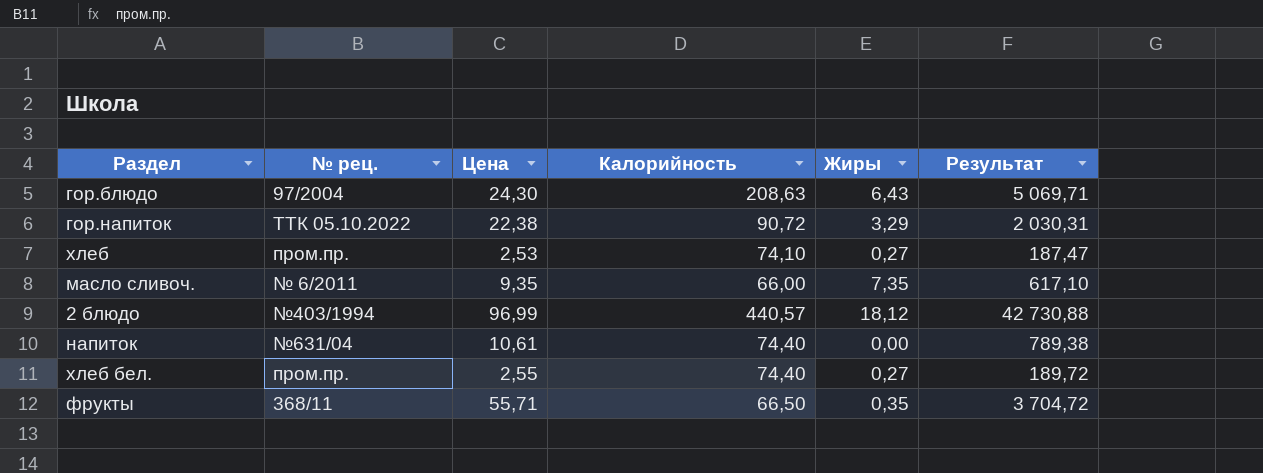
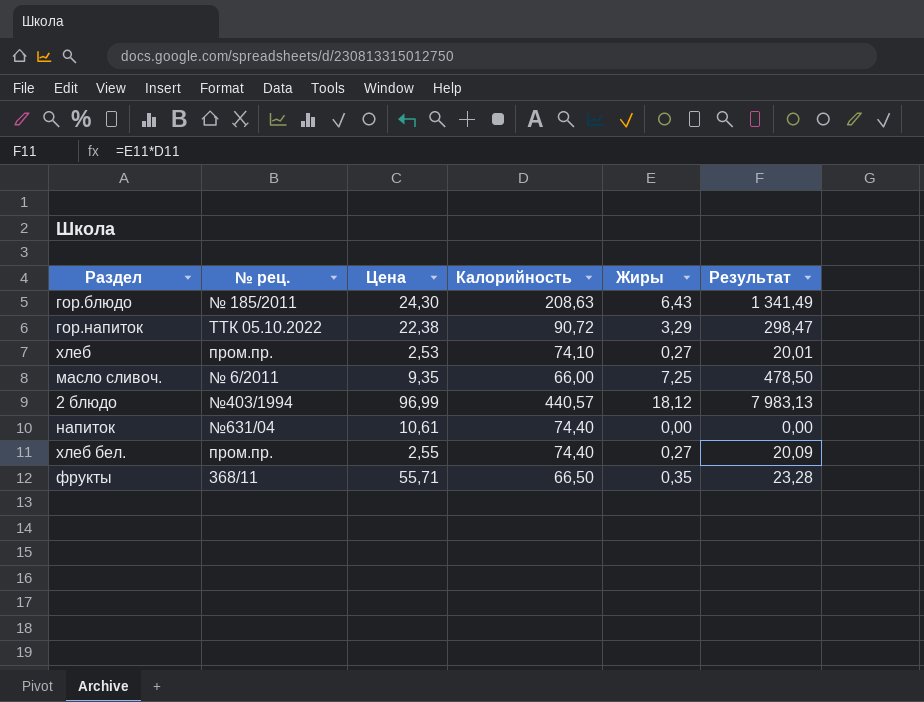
column Результат | formula: [Цена] * [Калорийность] -> [Калорийность] * [Жиры]
гор.блюдо | № рец.: 97/2004 -> № 185/2011
масло сливоч. | Жиры: 7,35 -> 7,25

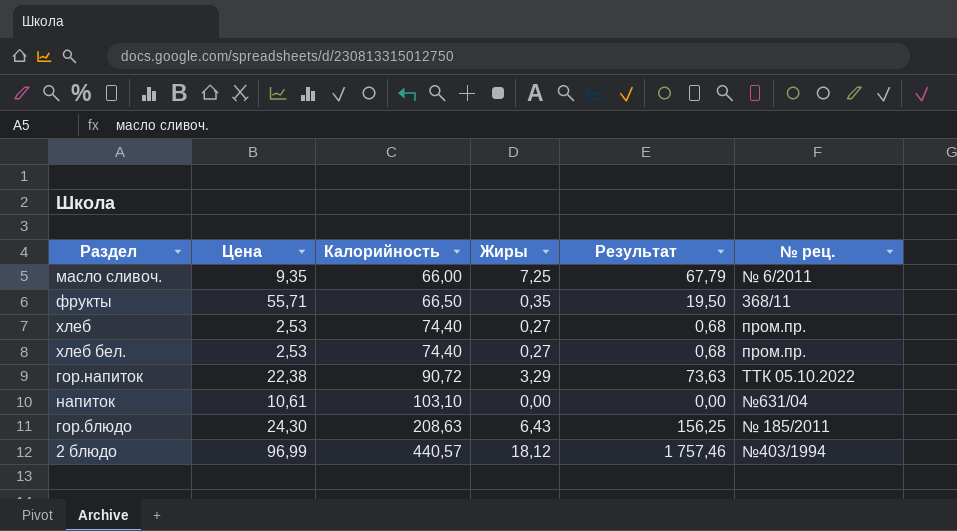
row order: none -> Калорийность ascending
column Результат | formula: [Калорийность] * [Жиры] -> [Цена] * [Жиры]
column № рец. | position: 2 -> 6
хлеб | Калорийность: 74,10 -> 74,40
хлеб бел. | Цена: 2,55 -> 2,53
напиток | Калорийность: 74,40 -> 103,10

